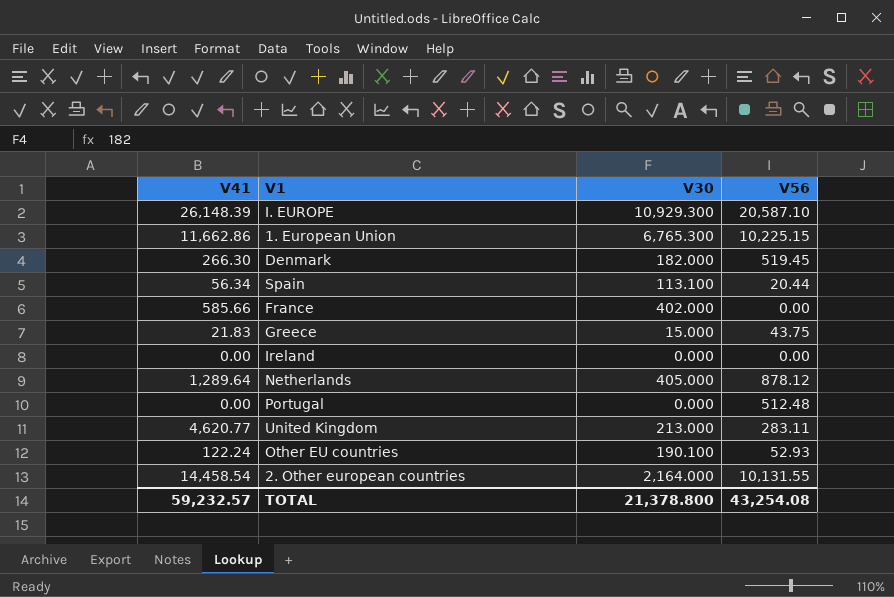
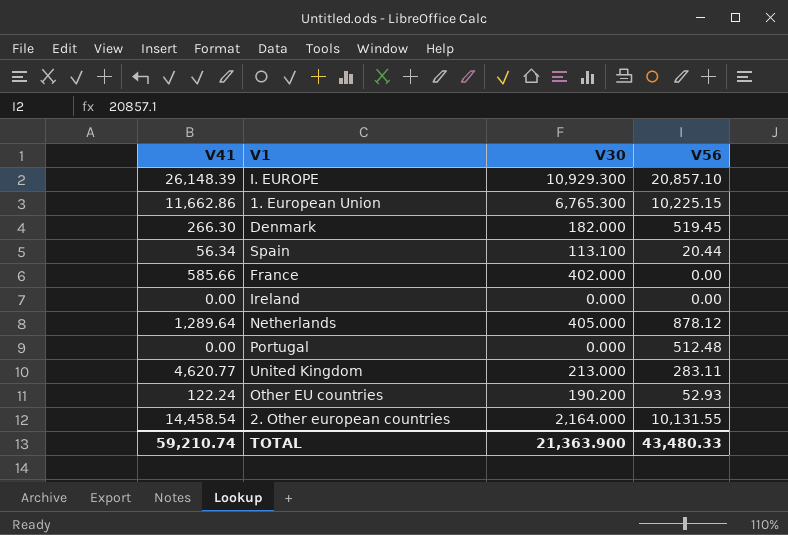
row Greece: 21.83 | 15.000 | 43.75 -> none
I. EUROPE | V56: 20,587.10 -> 20,857.10
Other EU countries | V30: 190.100 -> 190.200
TOTAL | V41: 59,232.57 -> 59,210.74
TOTAL | V30: 21,378.800 -> 21,363.900
TOTAL | V56: 43,254.08 -> 43,480.33

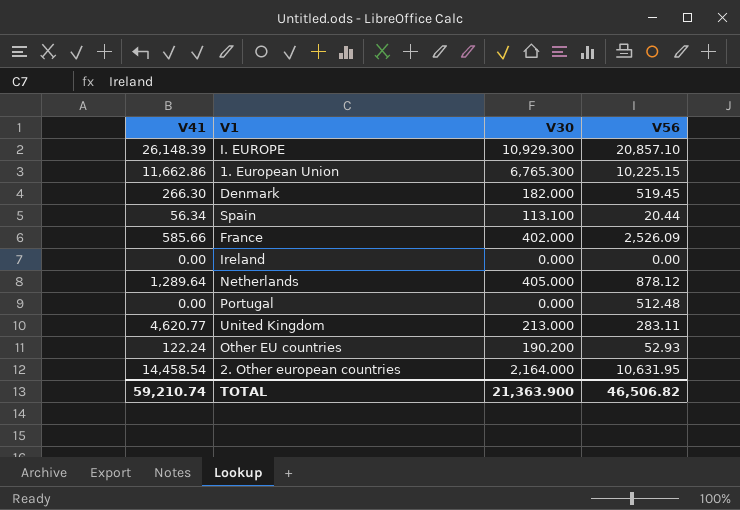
France | V56: 0.00 -> 2,526.09
2. Other european countries | V56: 10,131.55 -> 10,631.95
TOTAL | V56: 43,480.33 -> 46,506.82

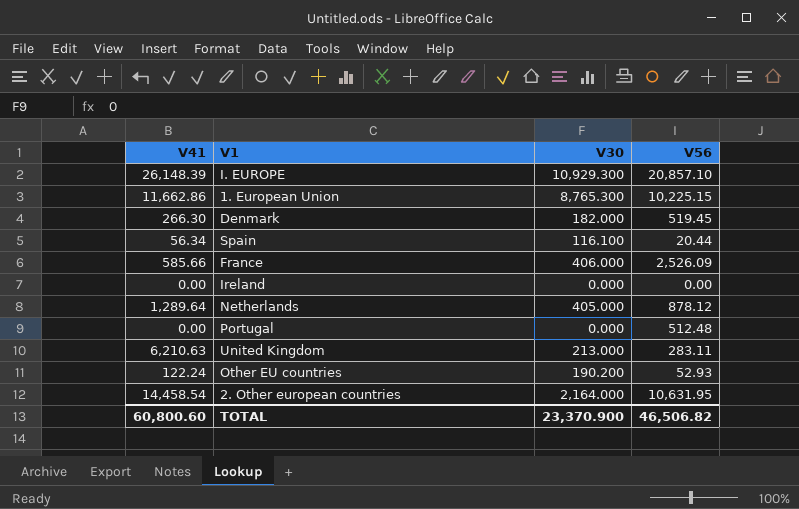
1. European Union | V30: 6,765.300 -> 8,765.300
Spain | V30: 113.100 -> 116.100
France | V30: 402.000 -> 406.000
United Kingdom | V41: 4,620.77 -> 6,210.63
TOTAL | V41: 59,210.74 -> 60,800.60
TOTAL | V30: 21,363.900 -> 23,370.900

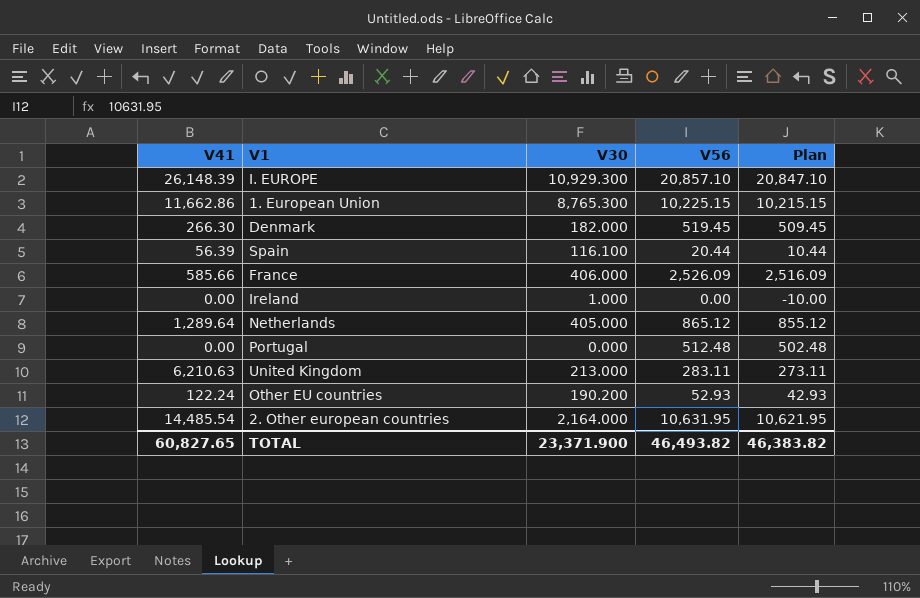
column Plan | formula: none -> [V56] - 10
Spain | V41: 56.34 -> 56.39
Ireland | V30: 0.000 -> 1.000
Netherlands | V56: 878.12 -> 865.12
2. Other european countries | V41: 14,458.54 -> 14,485.54
TOTAL | V41: 60,800.60 -> 60,827.65
TOTAL | V30: 23,370.900 -> 23,371.900
TOTAL | V56: 46,506.82 -> 46,493.82

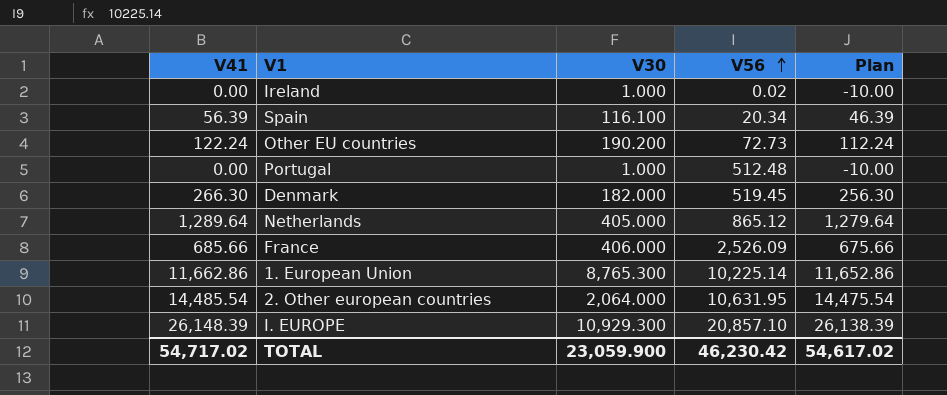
row order: none -> V56 ascending
column Plan | formula: [V56] - 10 -> [V41] - 10
row United Kingdom: 6,210.63 | 213.000 | 283.11 | 273.11 -> none
Ireland | V56: 0.00 -> 0.02
Spain | V56: 20.44 -> 20.34
Other EU countries | V56: 52.93 -> 72.73
Portugal | V30: 0.000 -> 1.000
France | V41: 585.66 -> 685.66
1. European Union | V56: 10,225.15 -> 10,225.14
2. Other european countries | V30: 2,164.000 -> 2,064.000
TOTAL | V41: 60,827.65 -> 54,717.02
TOTAL | V30: 23,371.900 -> 23,059.900
TOTAL | V56: 46,493.82 -> 46,230.42
TOTAL | Plan: 46,383.82 -> 54,617.02

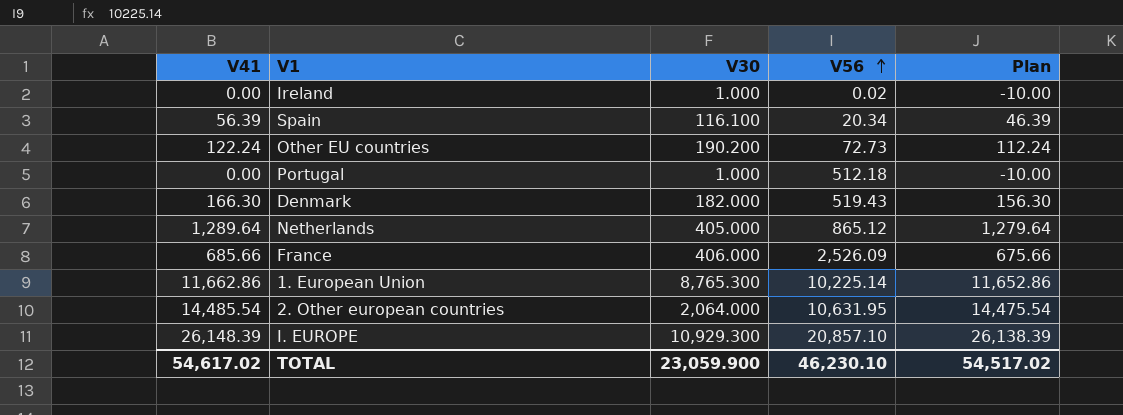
Portugal | V56: 512.48 -> 512.18
Denmark | V41: 266.30 -> 166.30
Denmark | V56: 519.45 -> 519.43
Denmark | Plan: 256.30 -> 156.30
TOTAL | V41: 54,717.02 -> 54,617.02
TOTAL | V56: 46,230.42 -> 46,230.10
TOTAL | Plan: 54,617.02 -> 54,517.02

